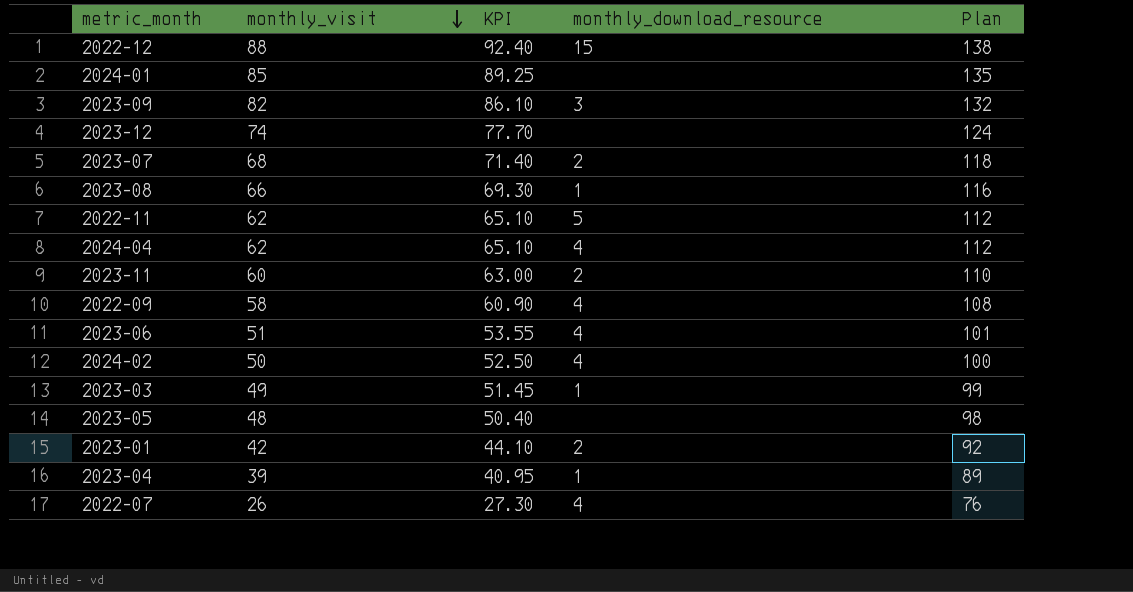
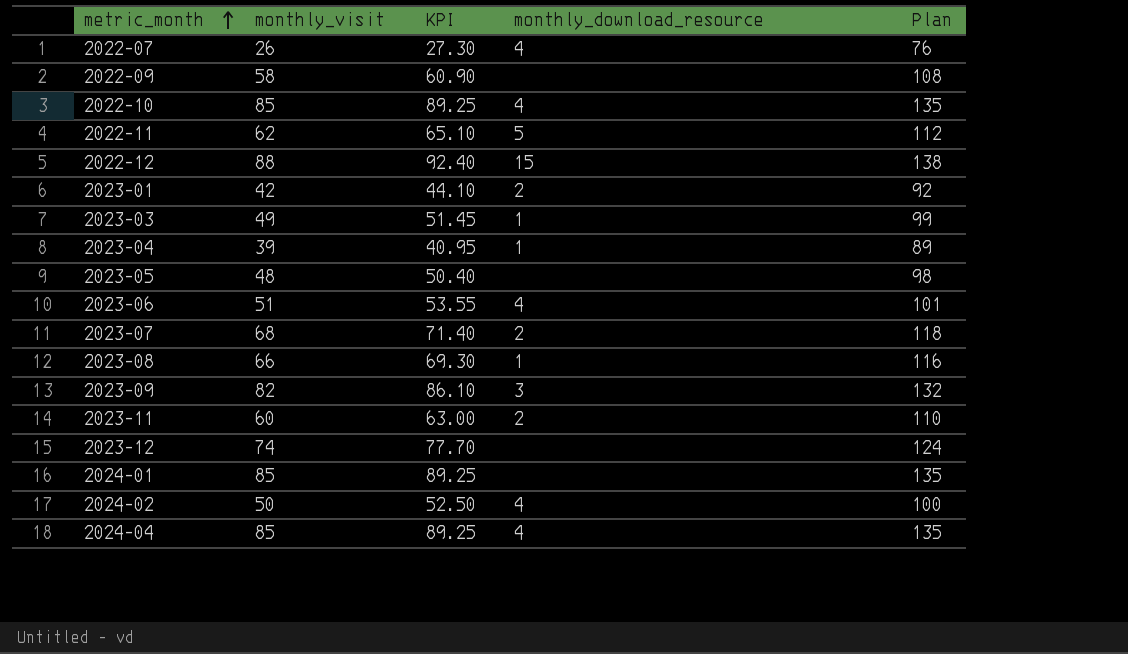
row order: monthly_visit descending -> metric_month ascending
2022-09 | monthly_download_resource: 4 -> none
row 2022-10: none -> 85 | 89.25 | 4 | 135
2024-04 | monthly_visit: 62 -> 85
2024-04 | KPI: 65.10 -> 89.25
2024-04 | Plan: 112 -> 135

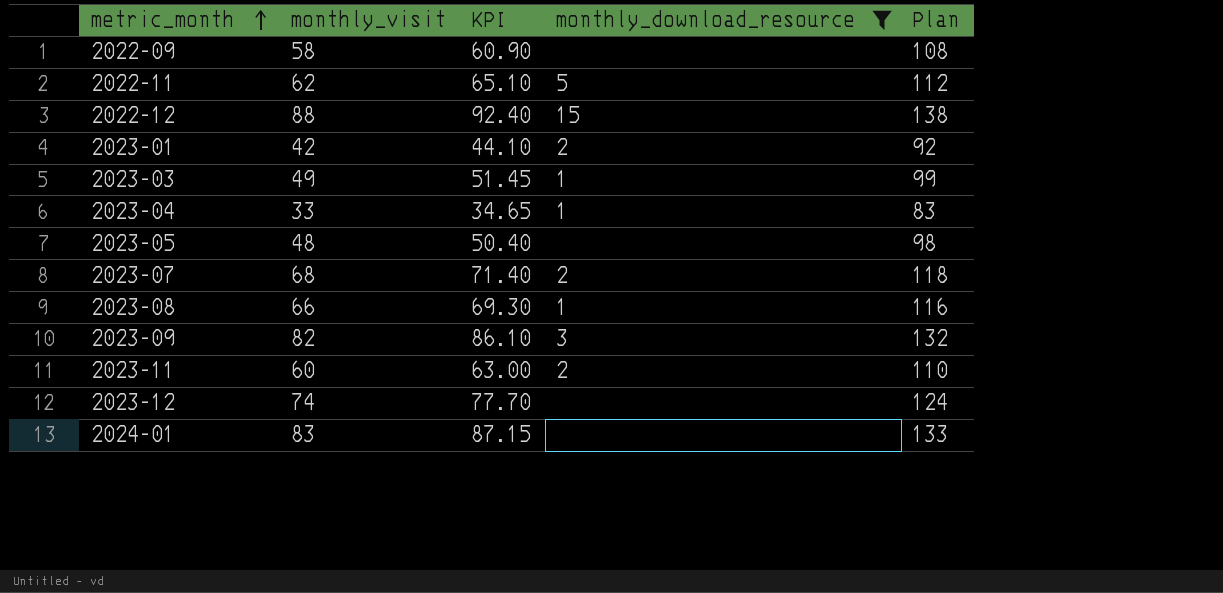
filter: none -> monthly_download_resource != 4
2023-04 | monthly_visit: 39 -> 33
2023-04 | KPI: 40.95 -> 34.65
2023-04 | Plan: 89 -> 83
2024-01 | monthly_visit: 85 -> 83
2024-01 | KPI: 89.25 -> 87.15
2024-01 | Plan: 135 -> 133

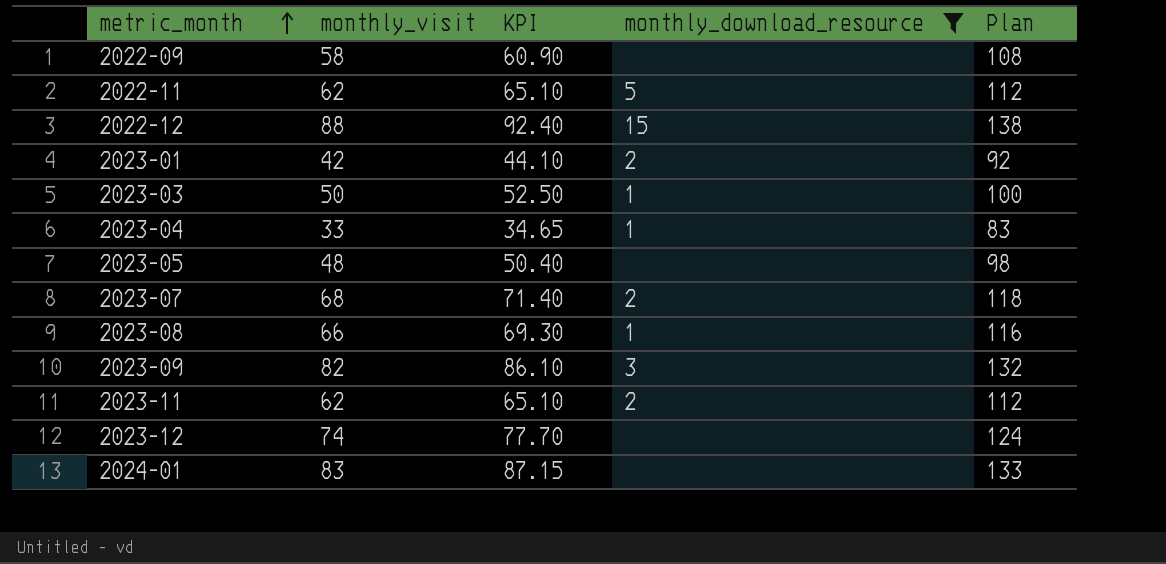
2023-03 | monthly_visit: 49 -> 50
2023-03 | KPI: 51.45 -> 52.50
2023-03 | Plan: 99 -> 100
2023-11 | monthly_visit: 60 -> 62
2023-11 | KPI: 63.00 -> 65.10
2023-11 | Plan: 110 -> 112

